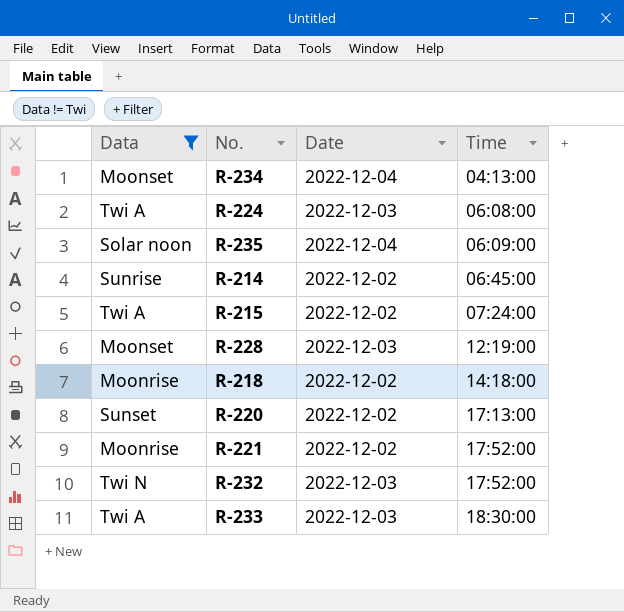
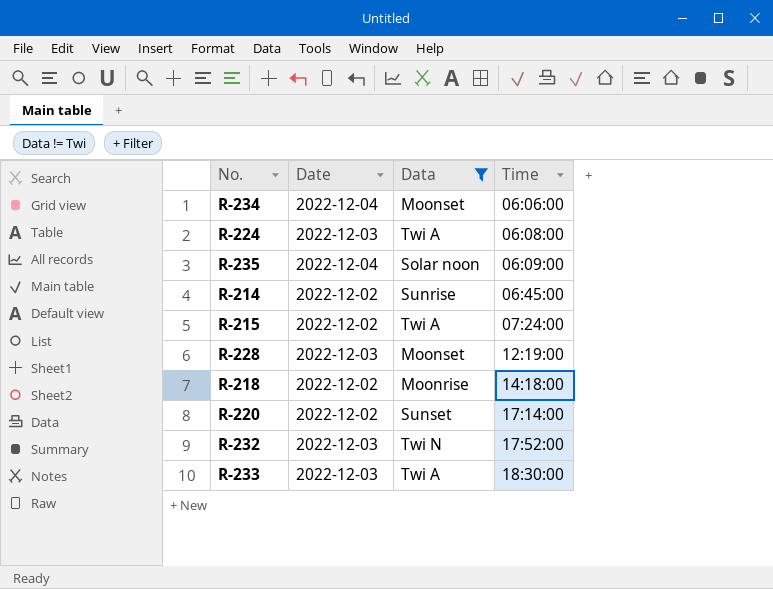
column Data | position: 1 -> 3
row R-221: Moonrise | 2022-12-02 | 17:52:00 -> none
R-234 | Time: 04:13:00 -> 06:06:00
R-220 | Time: 17:13:00 -> 17:14:00

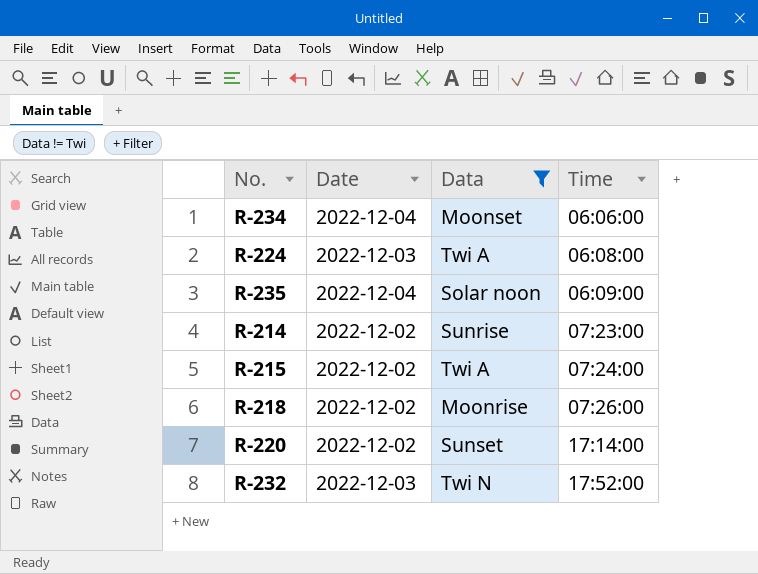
row R-228: 2022-12-03 | Moonset | 12:19:00 -> none
row R-233: 2022-12-03 | Twi A | 18:30:00 -> none
R-214 | Time: 06:45:00 -> 07:23:00
R-218 | Time: 14:18:00 -> 07:26:00

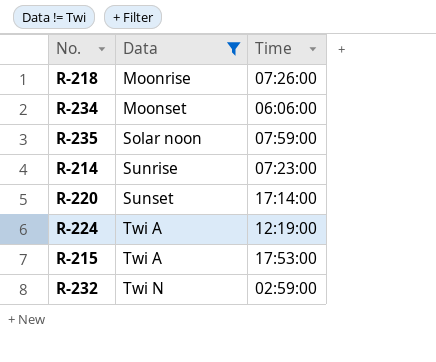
row order: Time ascending -> Data ascending
column Date | position: 2 -> none
R-235 | Time: 06:09:00 -> 07:59:00
R-224 | Time: 06:08:00 -> 12:19:00
R-215 | Time: 07:24:00 -> 17:53:00
R-232 | Time: 17:52:00 -> 02:59:00

